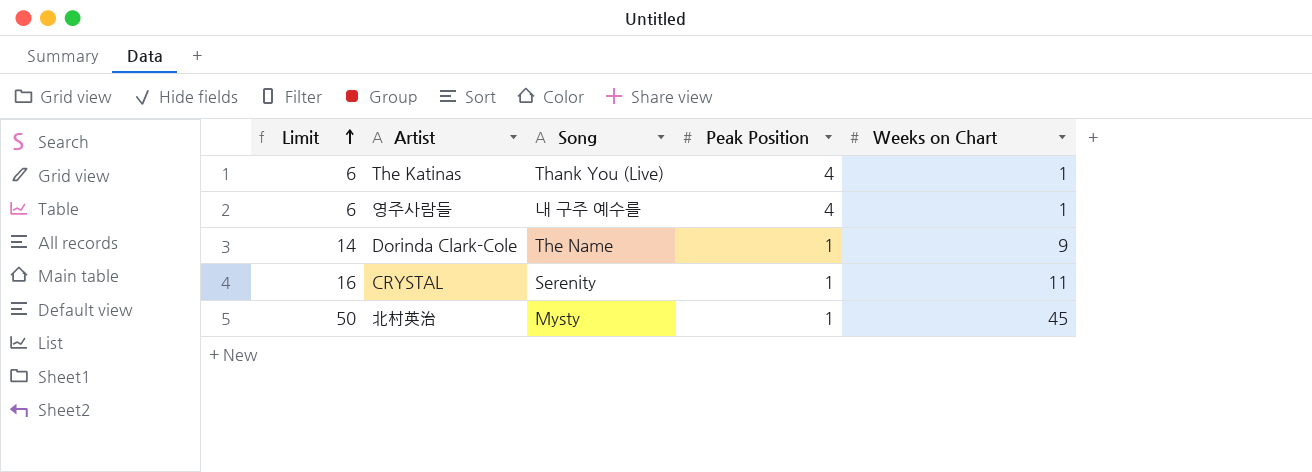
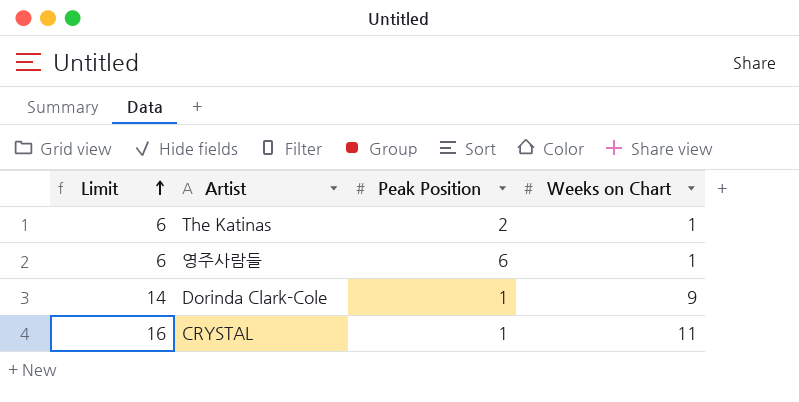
column Song | position: 3 -> none
row 北村英治: 50 | Mysty | 1 | 45 -> none
The Katinas | Peak Position: 4 -> 2
영주사람들 | Peak Position: 4 -> 6

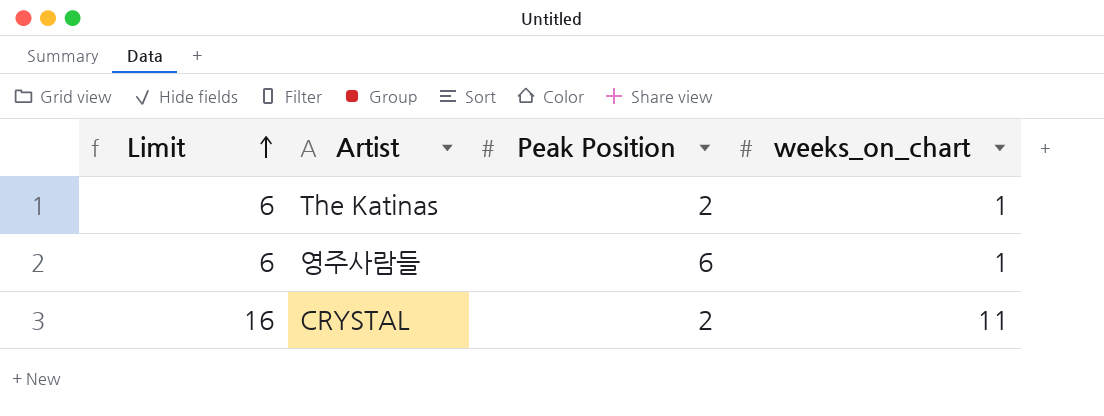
column name: Weeks on Chart -> weeks_on_chart
row Dorinda Clark-Cole: 14 | 1 | 9 -> none
CRYSTAL | Peak Position: 1 -> 2

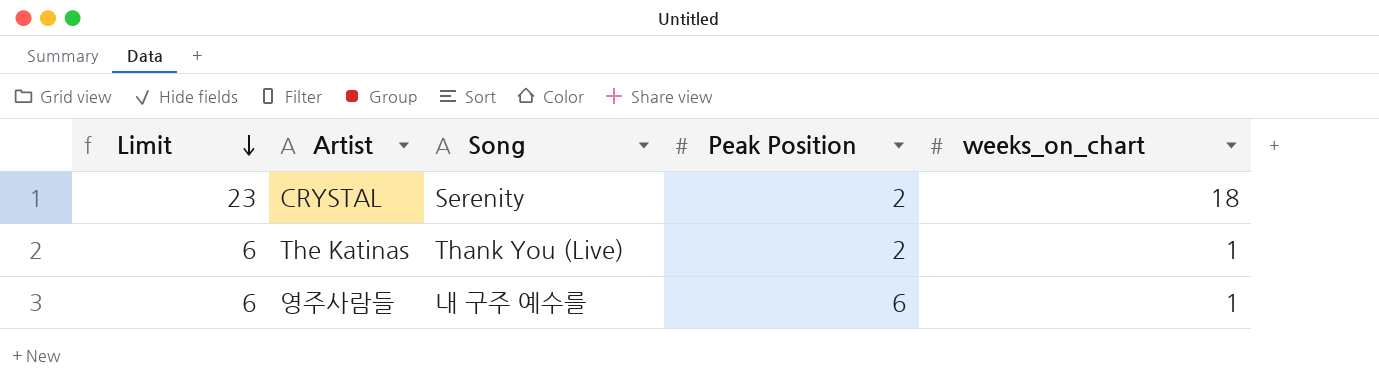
row order: Limit ascending -> Limit descending
column Song | position: none -> 3
CRYSTAL | Limit: 16 -> 23
CRYSTAL | weeks_on_chart: 11 -> 18

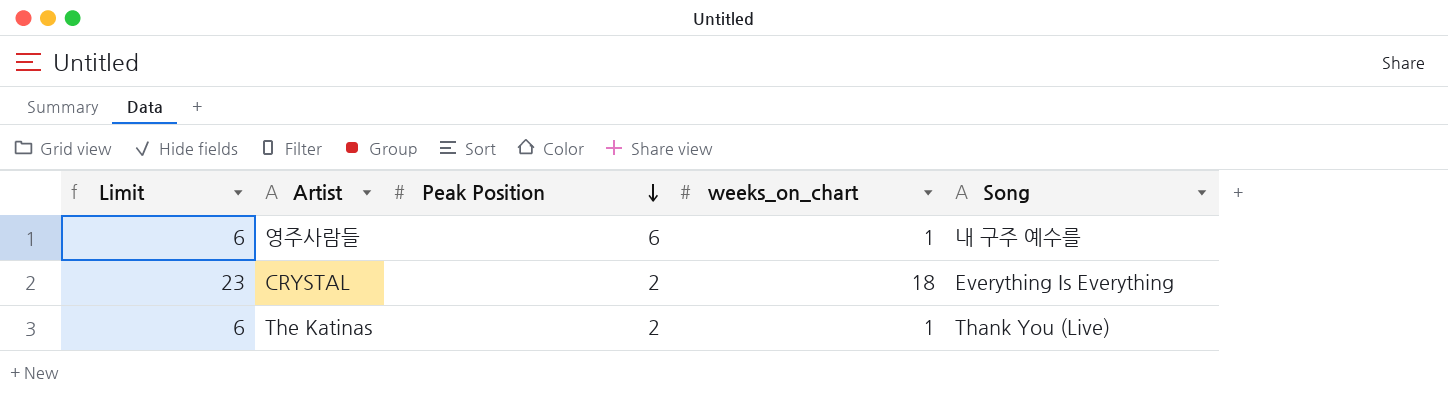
row order: Limit descending -> Peak Position descending
column Song | position: 3 -> 5
CRYSTAL | Song: Serenity -> Everything Is Everything

